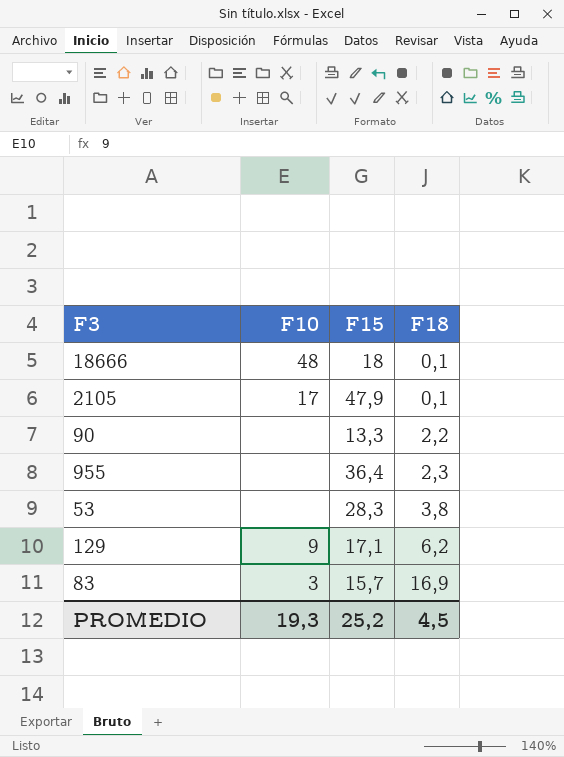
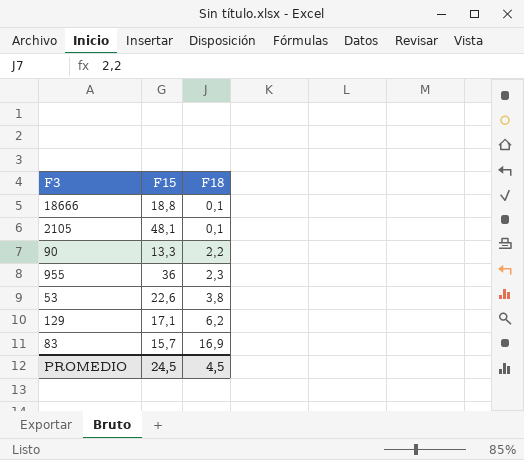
column F10 | position: 2 -> none
18666 | F15: 18 -> 18,8
2105 | F15: 47,9 -> 48,1
955 | F15: 36,4 -> 36
53 | F15: 28,3 -> 22,6
PROMEDIO | F15: 25,2 -> 24,5

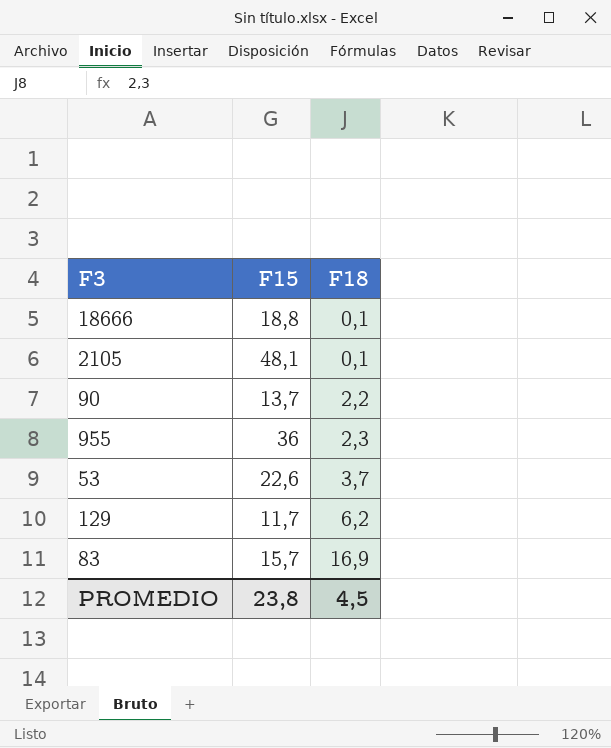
90 | F15: 13,3 -> 13,7
53 | F18: 3,8 -> 3,7
129 | F15: 17,1 -> 11,7
PROMEDIO | F15: 24,5 -> 23,8

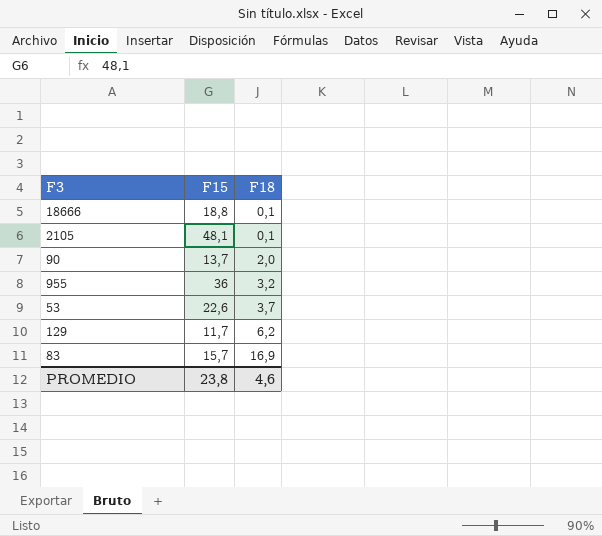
90 | F18: 2,2 -> 2,0
955 | F18: 2,3 -> 3,2
PROMEDIO | F18: 4,5 -> 4,6

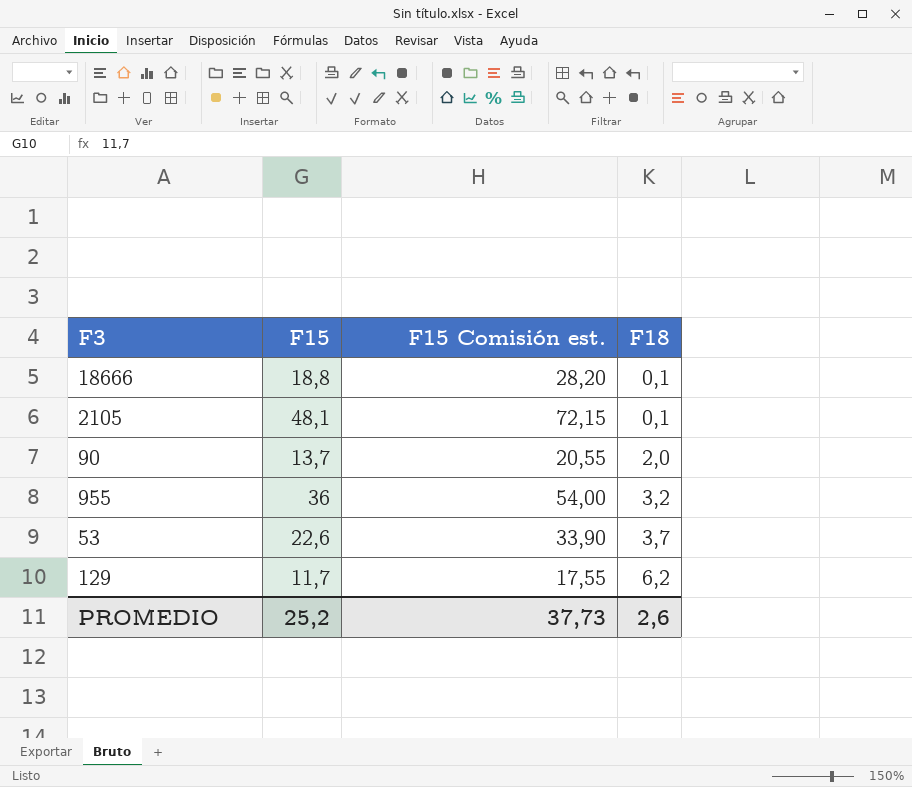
column F15 Comisión est. | formula: none -> [F15] * 1,5
row 83: 15,7 | 16,9 -> none
PROMEDIO | F15: 23,8 -> 25,2
PROMEDIO | F18: 4,6 -> 2,6

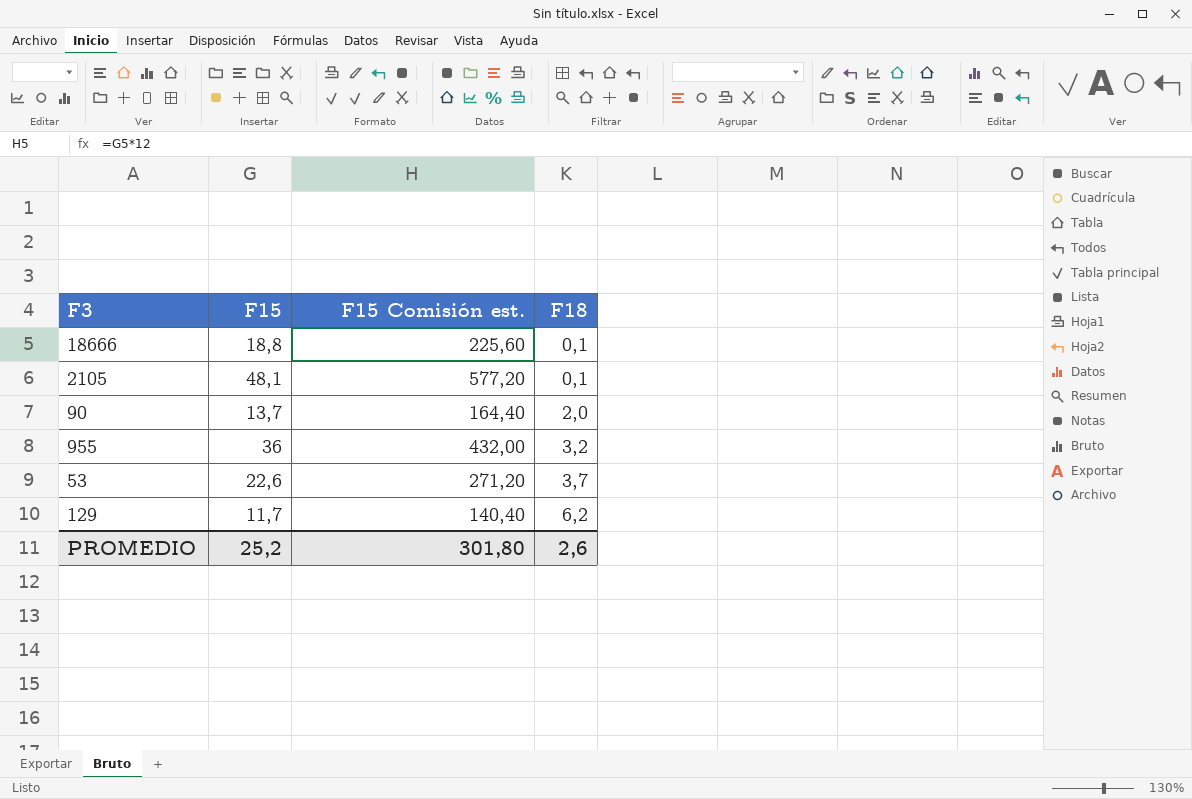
column F15 Comisión est. | formula: [F15] * 1,5 -> [F15] * 12
PROMEDIO | F15 Comisión est.: 37,73 -> 301,80

